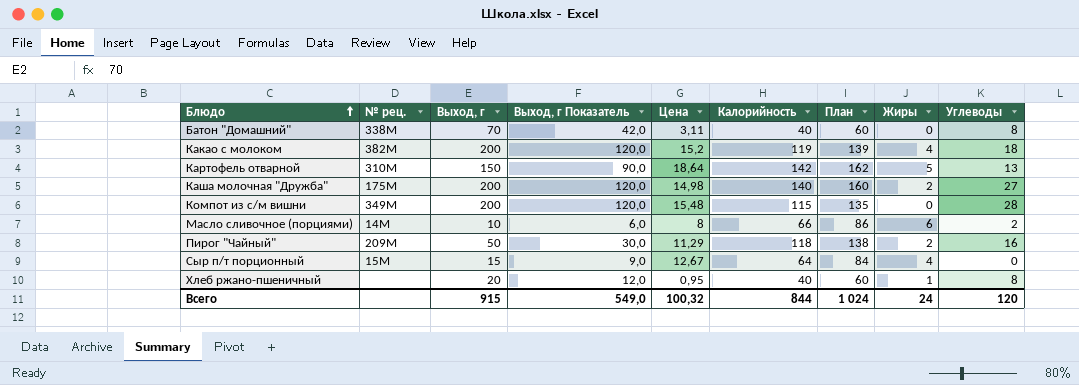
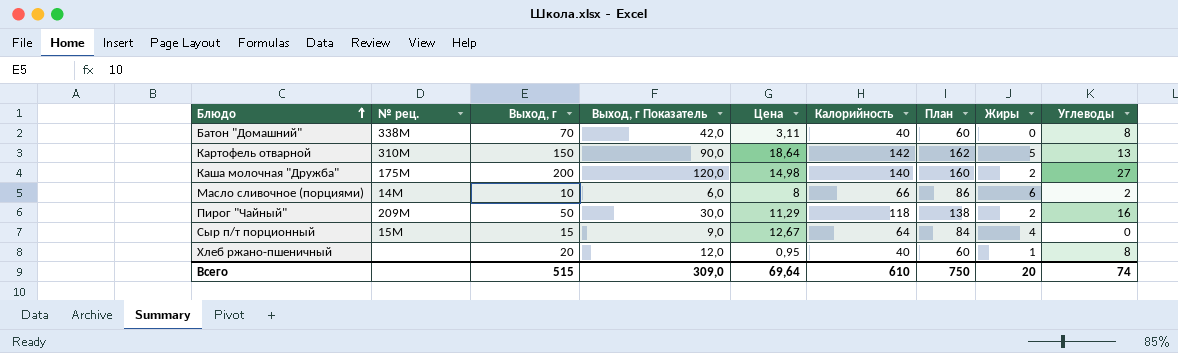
row Какао с молоком: 382М | 200 | 120,0 | 15,2 | 119 | 139 | 4 | 18 -> none
row Компот из с/м вишни: 349М | 200 | 120,0 | 15,48 | 115 | 135 | 0 | 28 -> none
Всего | Выход, г: 915 -> 515
Всего | Выход, г Показатель: 549,0 -> 309,0
Всего | Цена: 100,32 -> 69,64
Всего | Калорийность: 844 -> 610
Всего | План: 1 024 -> 750
Всего | Жиры: 24 -> 20
Всего | Углеводы: 120 -> 74

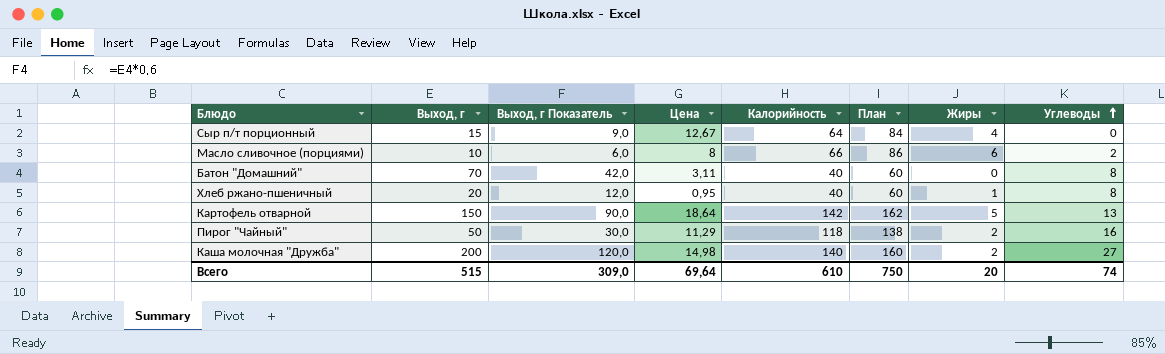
row order: Блюдо ascending -> Углеводы ascending
column № рец. | position: 2 -> none

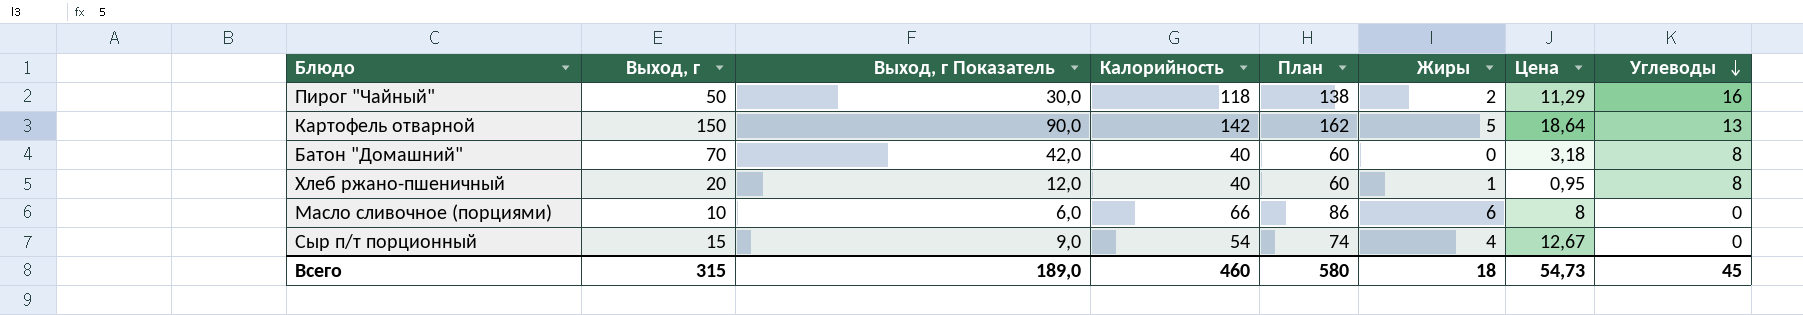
row order: Углеводы ascending -> Углеводы descending
column Цена | position: 4 -> 7
row Каша молочная "Дружба": 200 | 120,0 | 14,98 | 140 | 160 | 2 | 27 -> none
Батон "Домашний" | Цена: 3,11 -> 3,18
Масло сливочное (порциями) | Углеводы: 2 -> 0
Сыр п/т порционный | Калорийность: 64 -> 54
Сыр п/т порционный | План: 84 -> 74
Всего | Выход, г: 515 -> 315
Всего | Выход, г Показатель: 309,0 -> 189,0
Всего | Калорийность: 610 -> 460
Всего | План: 750 -> 580
Всего | Жиры: 20 -> 18
Всего | Цена: 69,64 -> 54,73
Всего | Углеводы: 74 -> 45

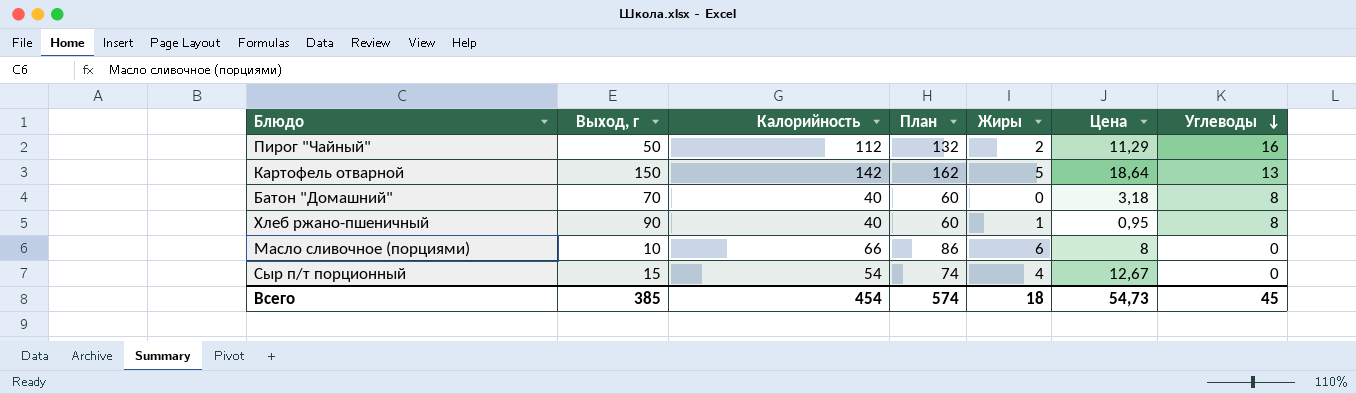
column Выход, г Показатель | formula: [Выход, г] * 0,6 -> none
Пирог "Чайный" | Калорийность: 118 -> 112
Пирог "Чайный" | План: 138 -> 132
Хлеб ржано-пшеничный | Выход, г: 20 -> 90
Всего | Выход, г: 315 -> 385
Всего | Калорийность: 460 -> 454
Всего | План: 580 -> 574

